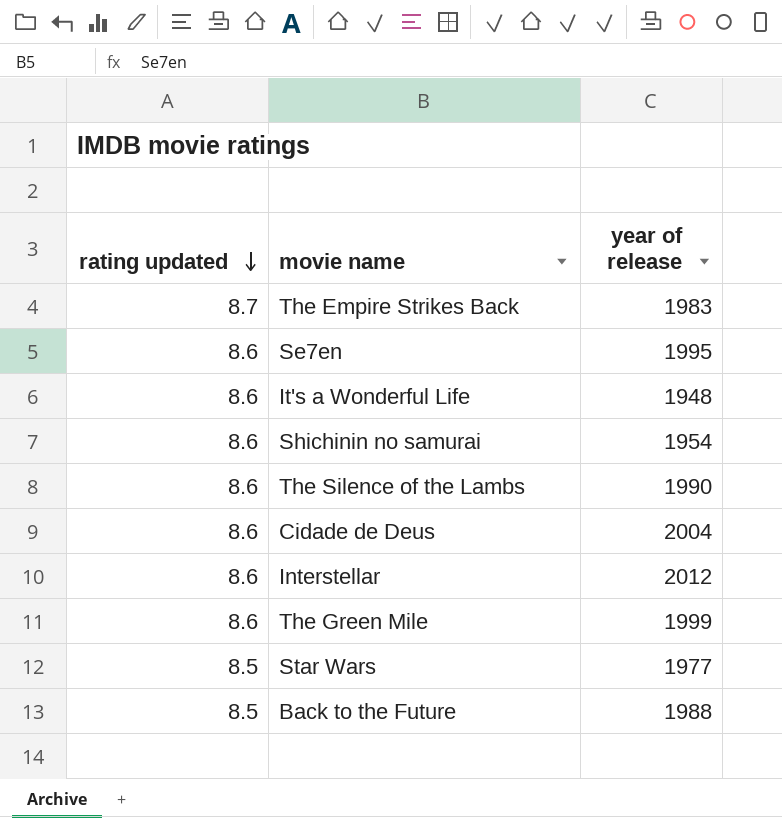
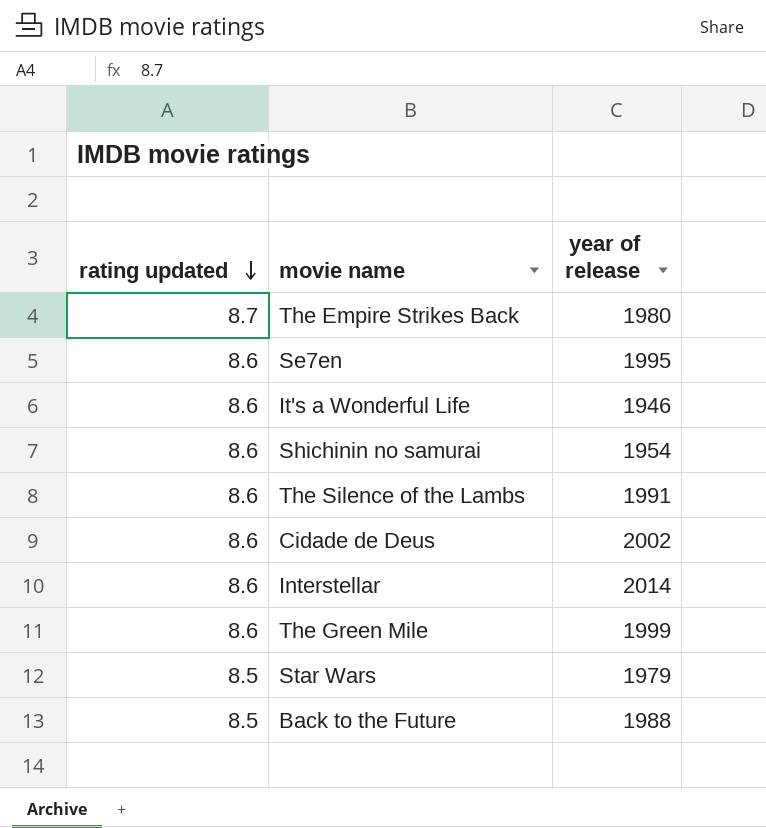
The Empire Strikes Back | year of release: 1983 -> 1980
It's a Wonderful Life | year of release: 1948 -> 1946
The Silence of the Lambs | year of release: 1990 -> 1991
Cidade de Deus | year of release: 2004 -> 2002
Interstellar | year of release: 2012 -> 2014
Star Wars | year of release: 1977 -> 1979

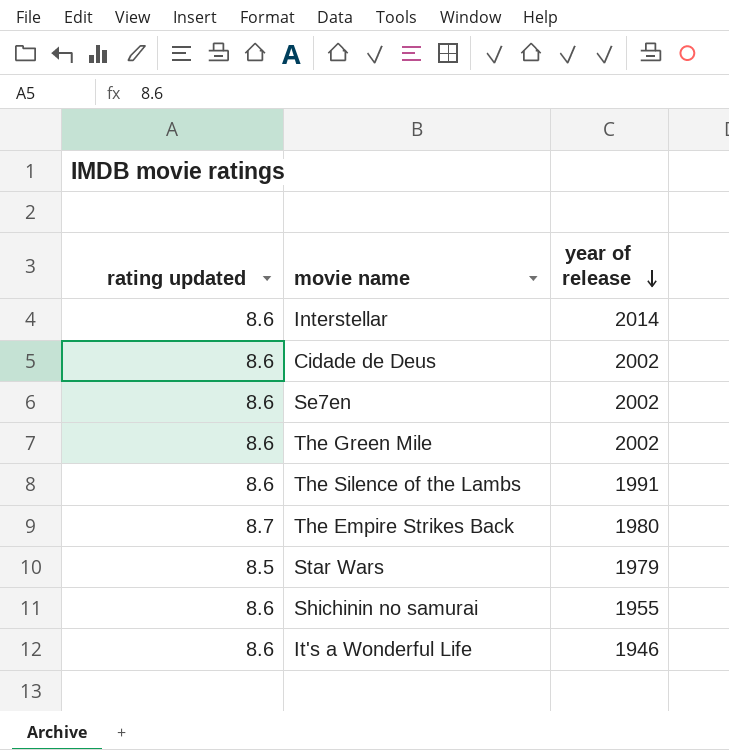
row order: rating updated descending -> year of release descending
row Back to the Future: 8.5 | 1988 -> none
Se7en | year of release: 1995 -> 2002
The Green Mile | year of release: 1999 -> 2002
Shichinin no samurai | year of release: 1954 -> 1955

